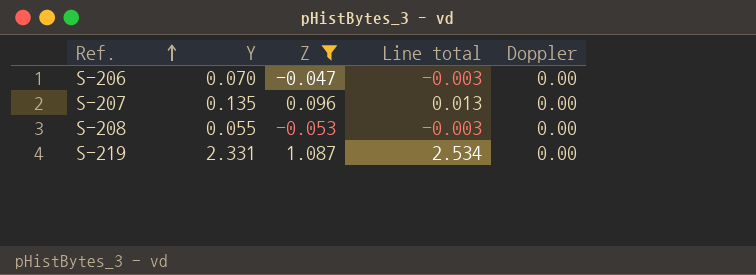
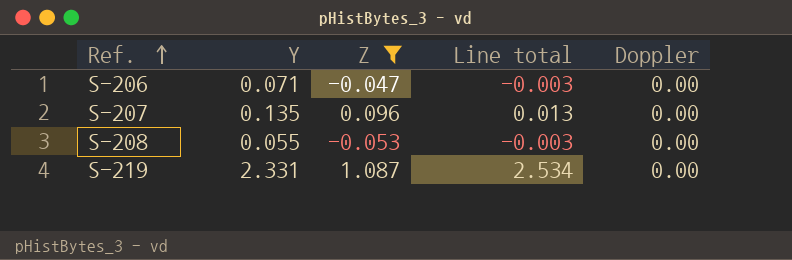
S-206 | Y: 0.070 -> 0.071

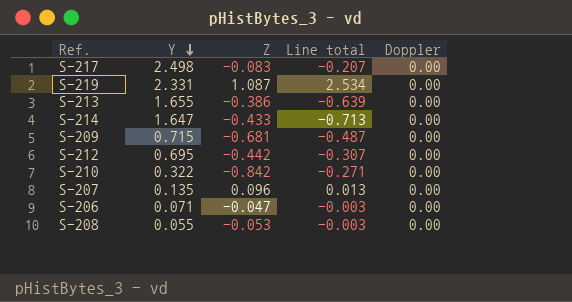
filter: Z >= -0.053 -> none
row order: Ref. ascending -> Y descending

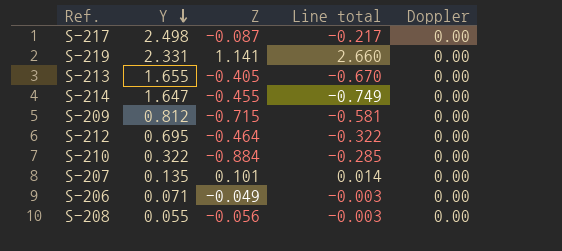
S-217 | Z: -0.083 -> -0.087
S-217 | Line total: -0.207 -> -0.217
S-219 | Z: 1.087 -> 1.141
S-219 | Line total: 2.534 -> 2.660
S-213 | Z: -0.386 -> -0.405
S-213 | Line total: -0.639 -> -0.670
S-214 | Z: -0.433 -> -0.455
S-214 | Line total: -0.713 -> -0.749
S-209 | Y: 0.715 -> 0.812
S-209 | Z: -0.681 -> -0.715
S-209 | Line total: -0.487 -> -0.581
S-212 | Z: -0.442 -> -0.464
S-212 | Line total: -0.307 -> -0.322
S-210 | Z: -0.842 -> -0.884
S-210 | Line total: -0.271 -> -0.285
S-207 | Z: 0.096 -> 0.101
S-207 | Line total: 0.013 -> 0.014
S-206 | Z: -0.047 -> -0.049
S-208 | Z: -0.053 -> -0.056

